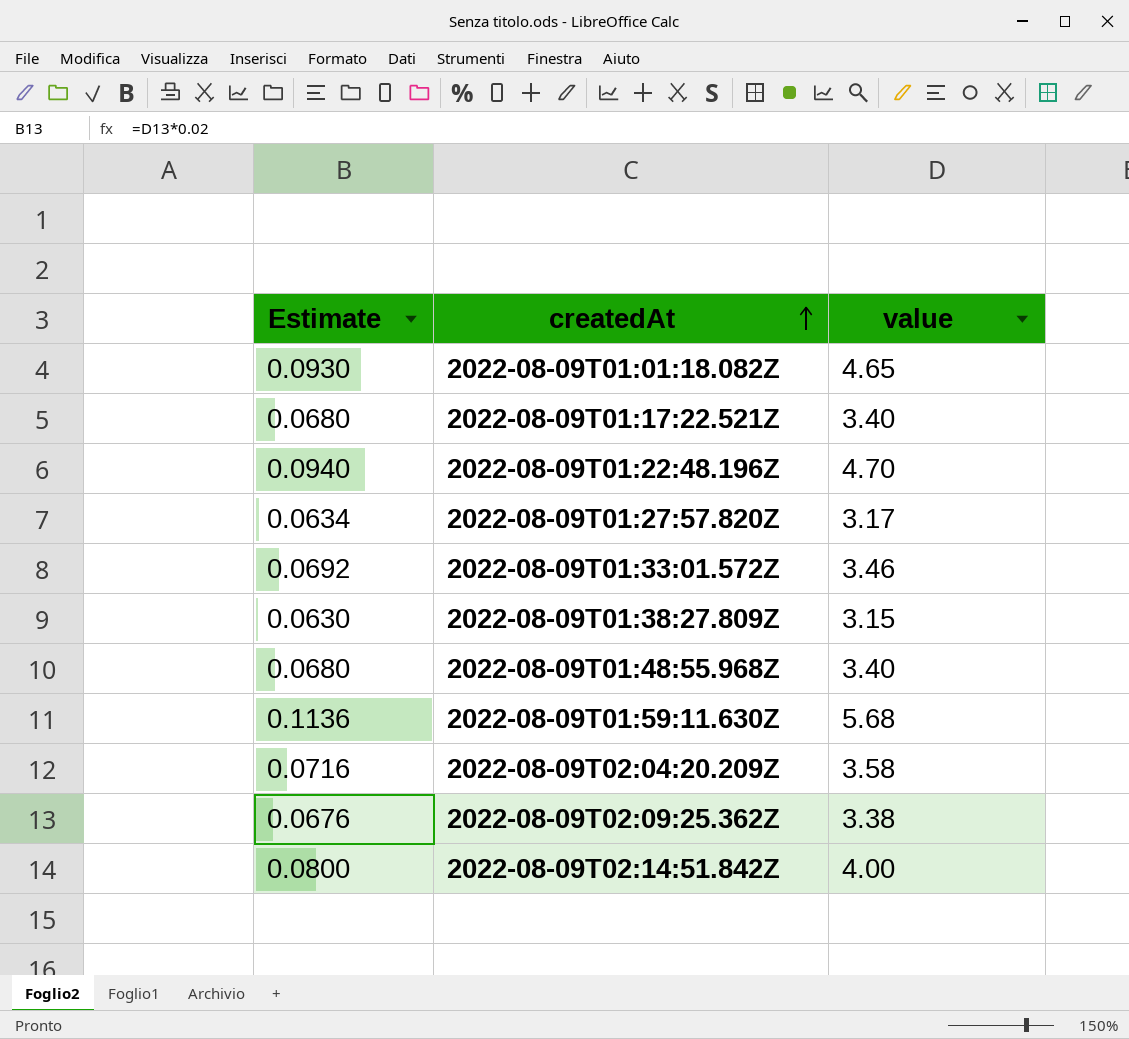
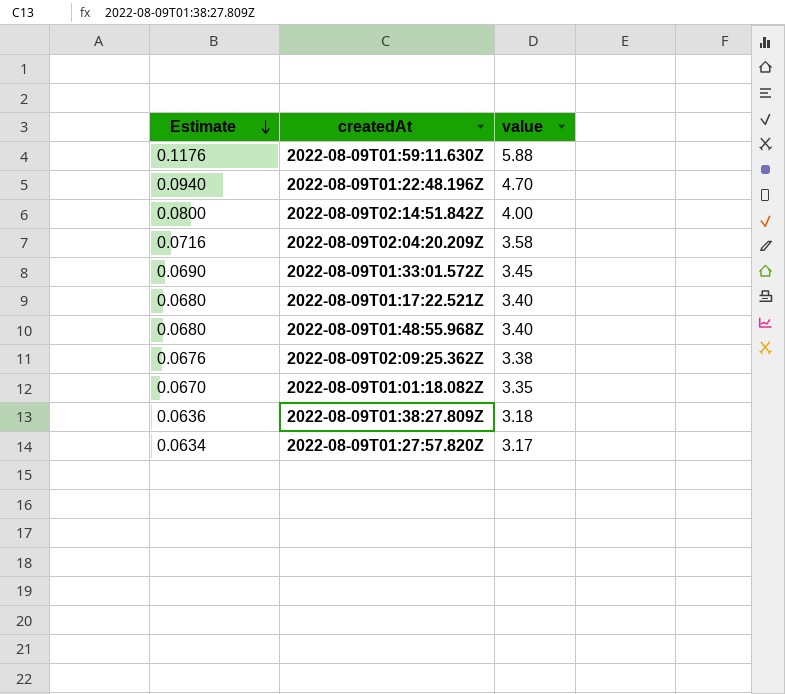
row order: createdAt ascending -> Estimate descending
2022-08-09T01:59:11.630Z | Estimate: 0.1136 -> 0.1176
2022-08-09T01:59:11.630Z | value: 5.68 -> 5.88
2022-08-09T01:33:01.572Z | Estimate: 0.0692 -> 0.0690
2022-08-09T01:33:01.572Z | value: 3.46 -> 3.45
2022-08-09T01:01:18.082Z | Estimate: 0.0930 -> 0.0670
2022-08-09T01:01:18.082Z | value: 4.65 -> 3.35
2022-08-09T01:38:27.809Z | Estimate: 0.0630 -> 0.0636
2022-08-09T01:38:27.809Z | value: 3.15 -> 3.18

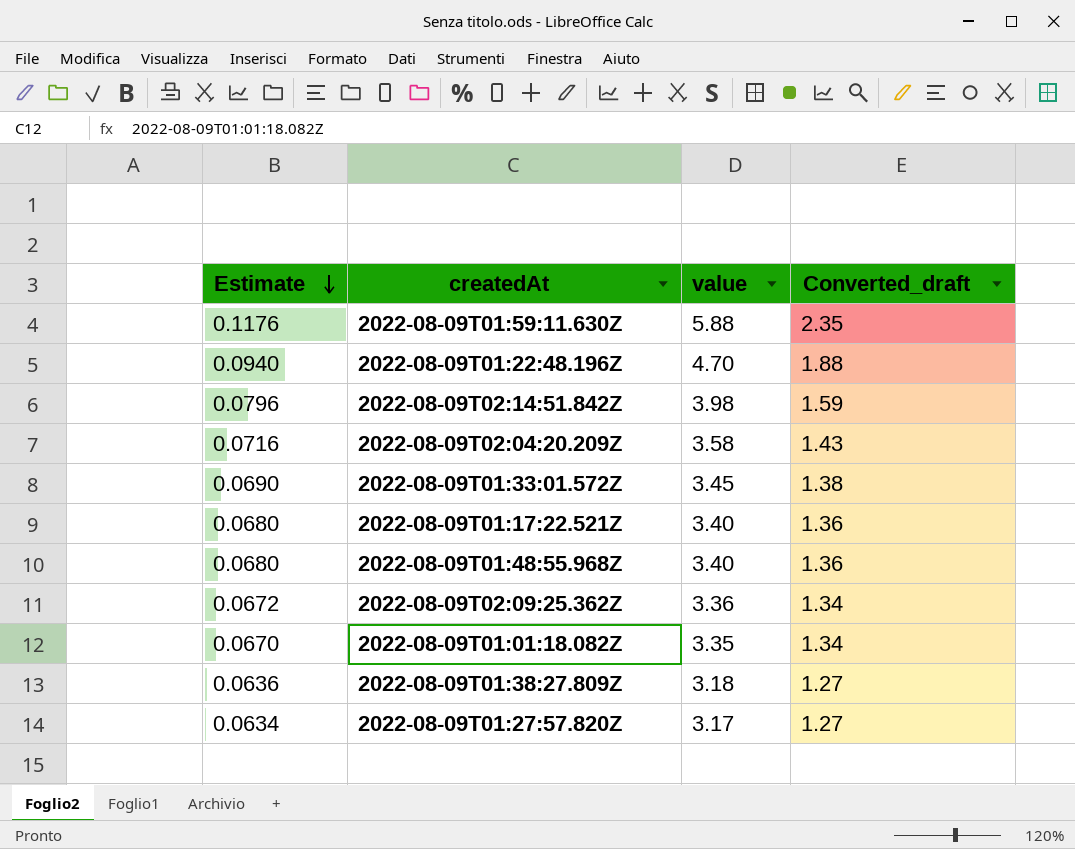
column Converted_draft | formula: none -> [value] * 0.4
2022-08-09T02:14:51.842Z | Estimate: 0.0800 -> 0.0796
2022-08-09T02:14:51.842Z | value: 4.00 -> 3.98
2022-08-09T02:09:25.362Z | Estimate: 0.0676 -> 0.0672
2022-08-09T02:09:25.362Z | value: 3.38 -> 3.36

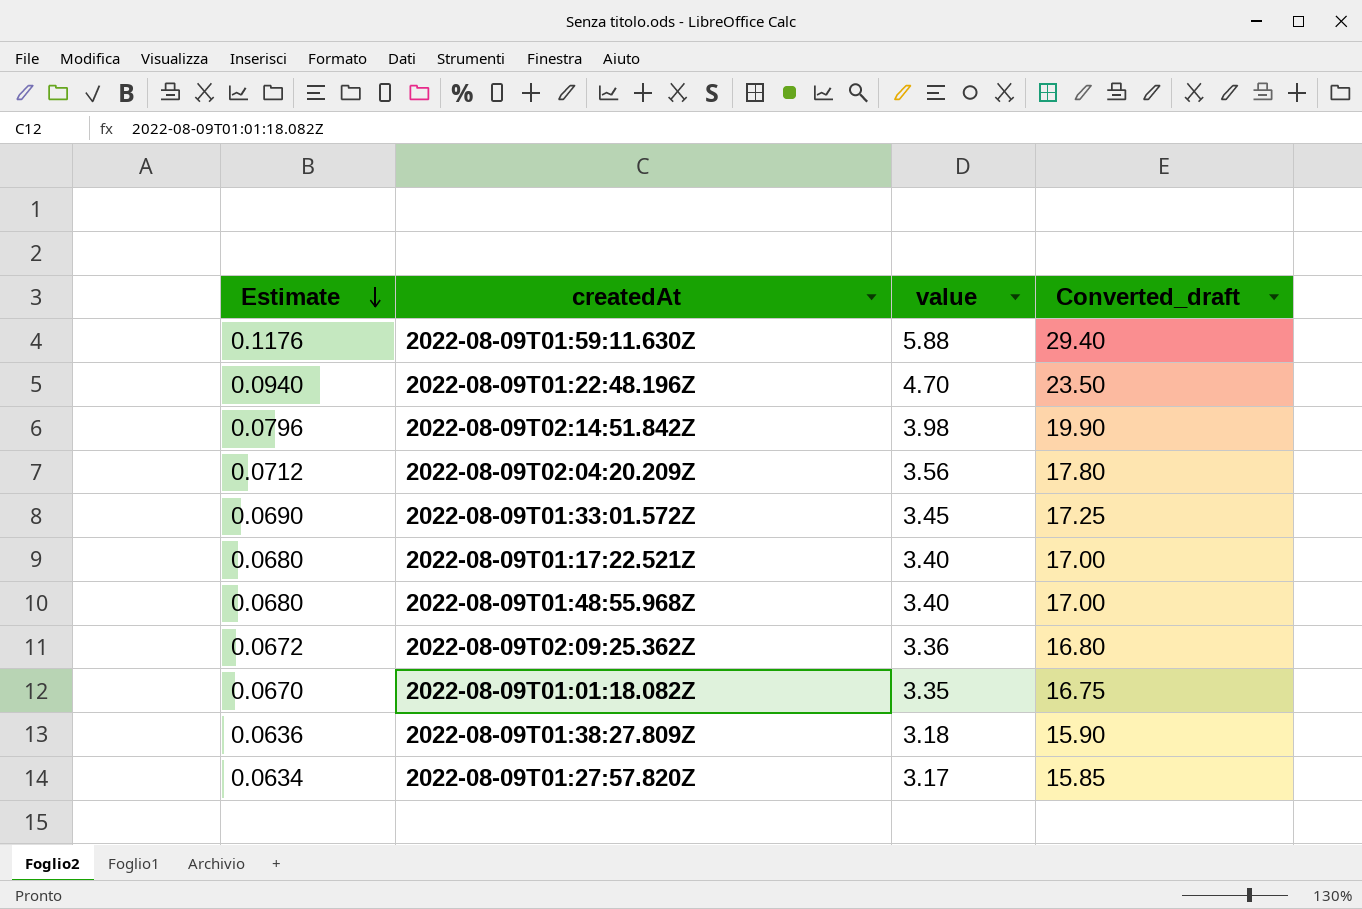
column Converted_draft | formula: [value] * 0.4 -> [value] * 5
2022-08-09T02:04:20.209Z | Estimate: 0.0716 -> 0.0712
2022-08-09T02:04:20.209Z | value: 3.58 -> 3.56

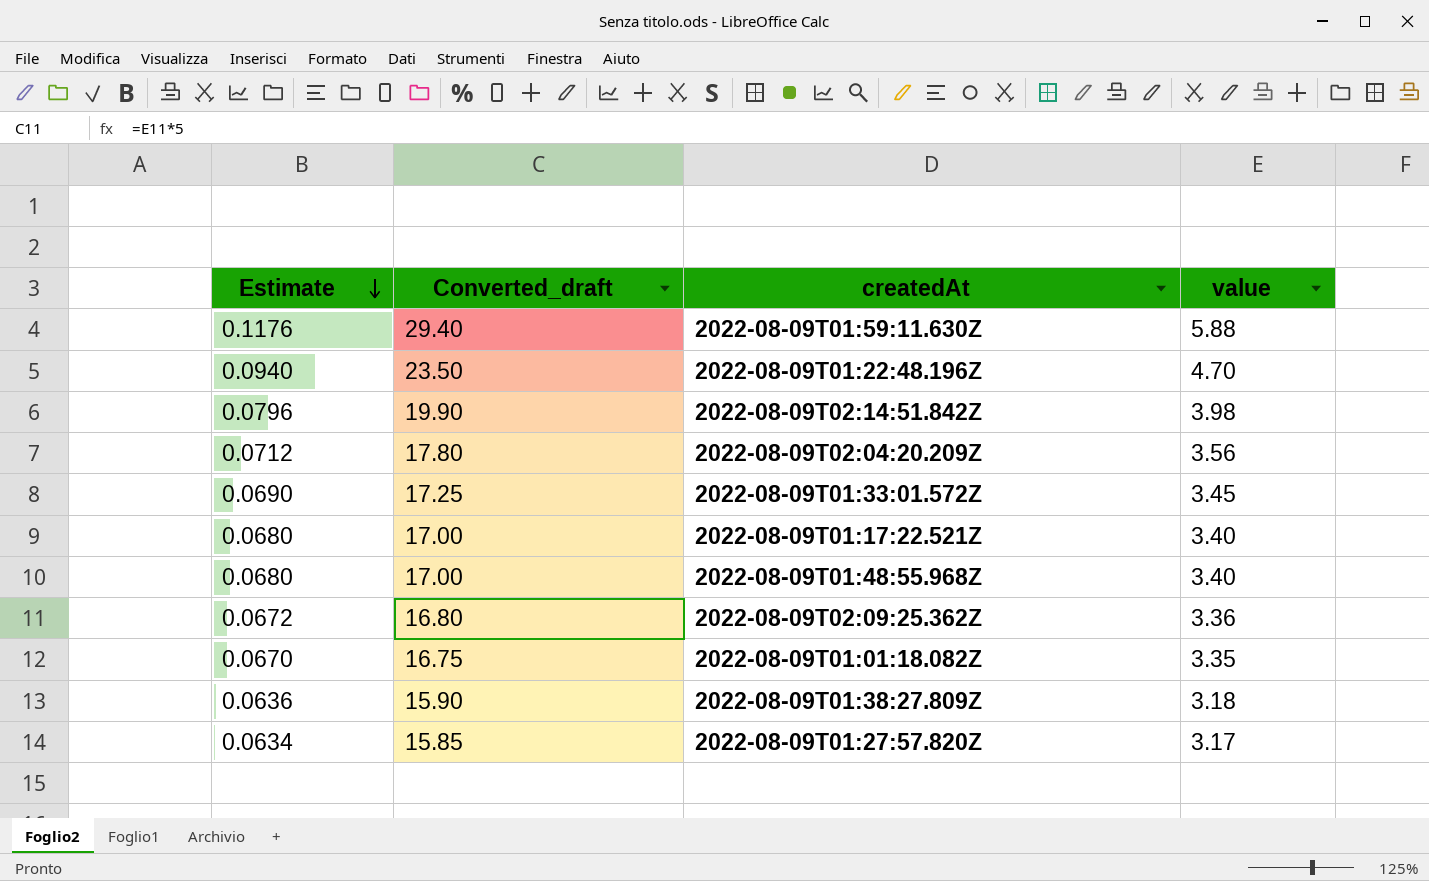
column Converted_draft | position: 4 -> 2

